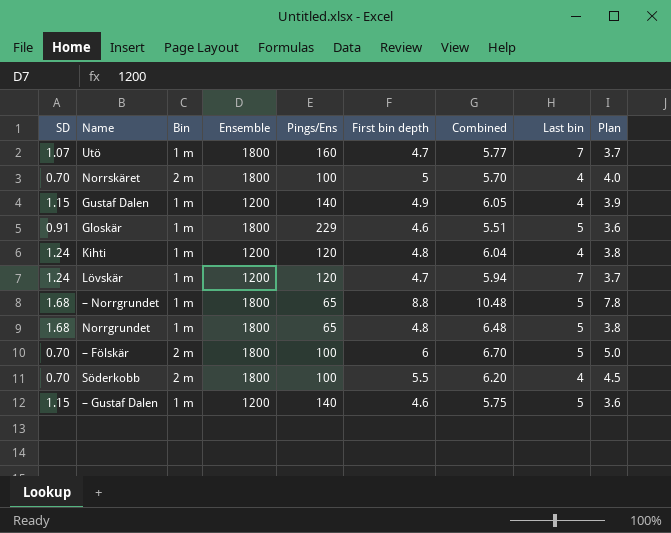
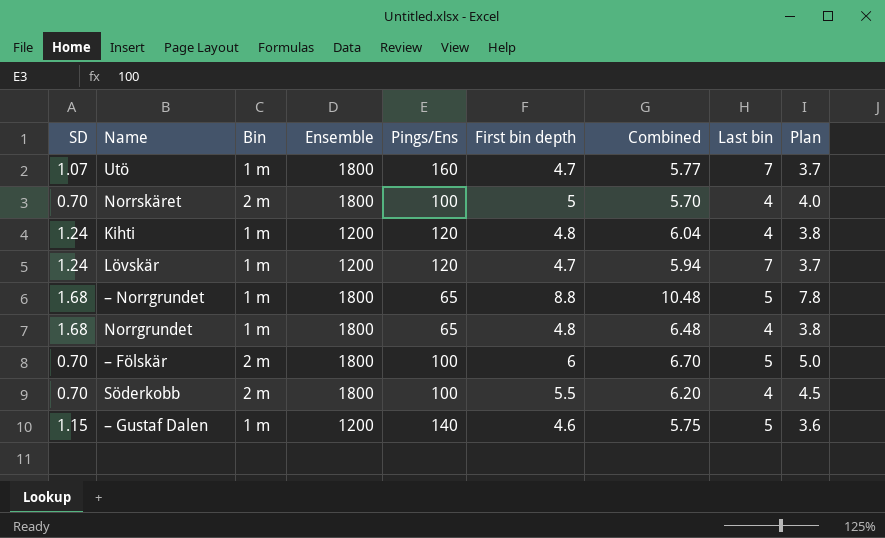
row Gustaf Dalen: 1.15 | 1 m | 1200 | 140 | 4.9 | 6.05 | 4 | 3.9 -> none
row Gloskär: 0.91 | 1 m | 1800 | 229 | 4.6 | 5.51 | 5 | 3.6 -> none
Norrgrundet | Last bin: 5 -> 4

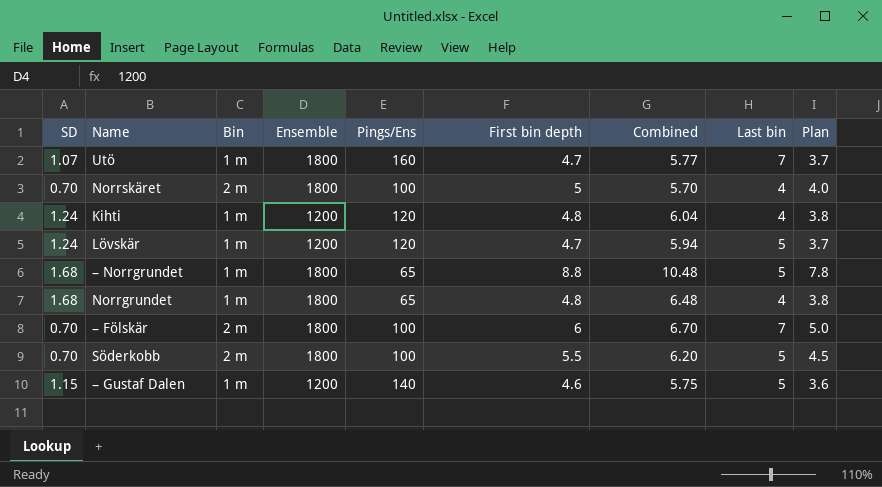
Lövskär | Last bin: 7 -> 5
– Fölskär | Last bin: 5 -> 7
Söderkobb | Last bin: 4 -> 5

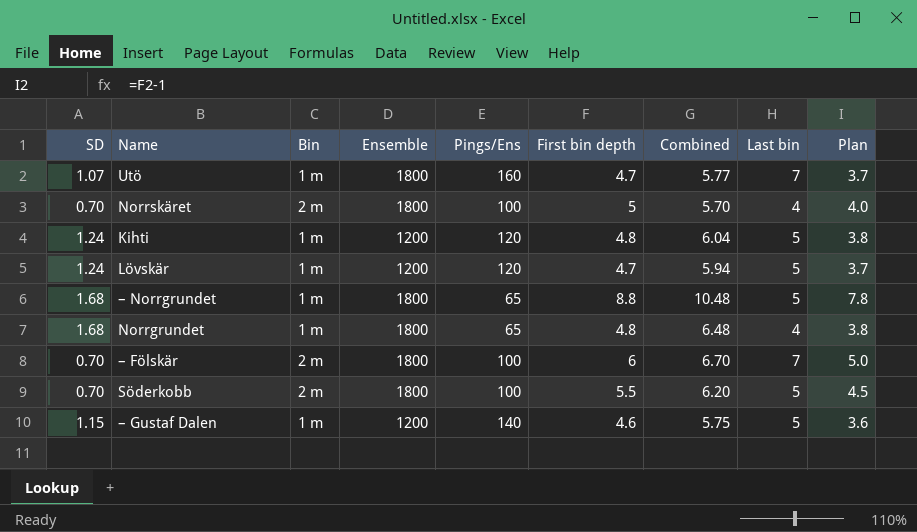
Kihti | Last bin: 4 -> 5

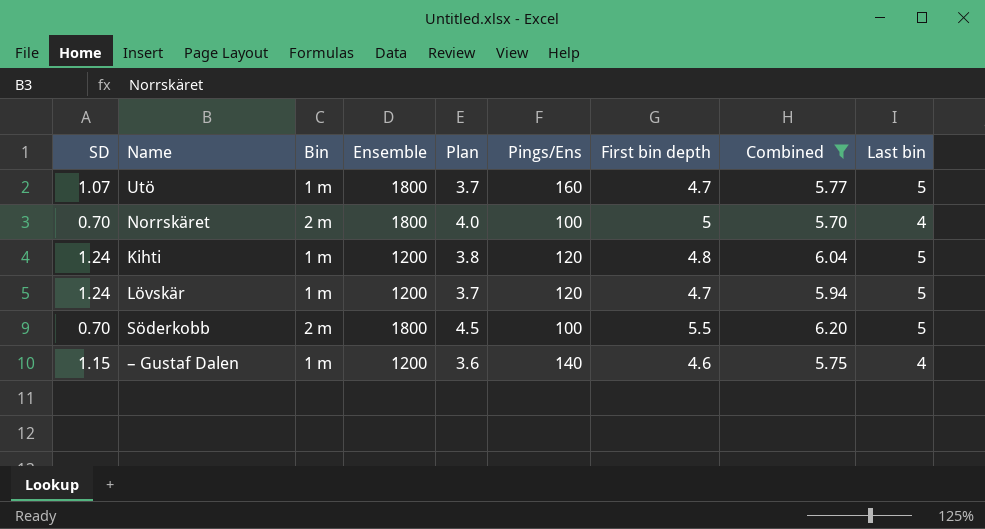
filter: none -> Combined <= 6.20
column Plan | position: 9 -> 5
Utö | Last bin: 7 -> 5
– Gustaf Dalen | Last bin: 5 -> 4

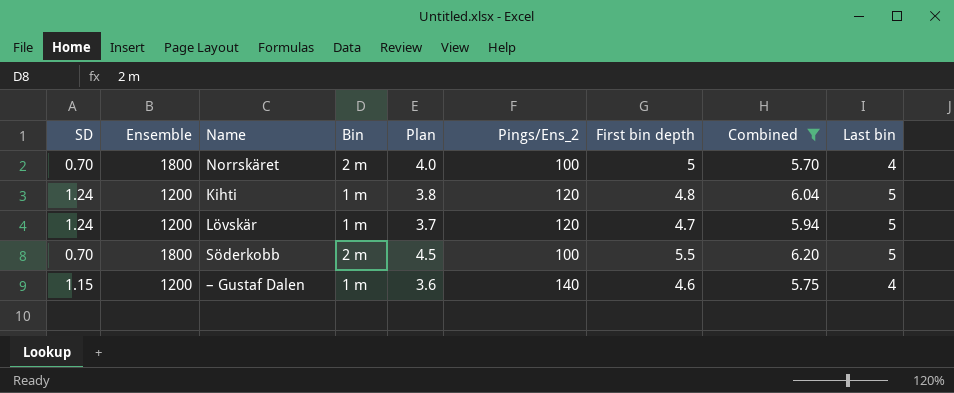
column Ensemble | position: 4 -> 2
column name: Pings/Ens -> Pings/Ens_2
row Utö: 1.07 | 1 m | 1800 | 3.7 | 160 | 4.7 | 5.77 | 5 -> none

